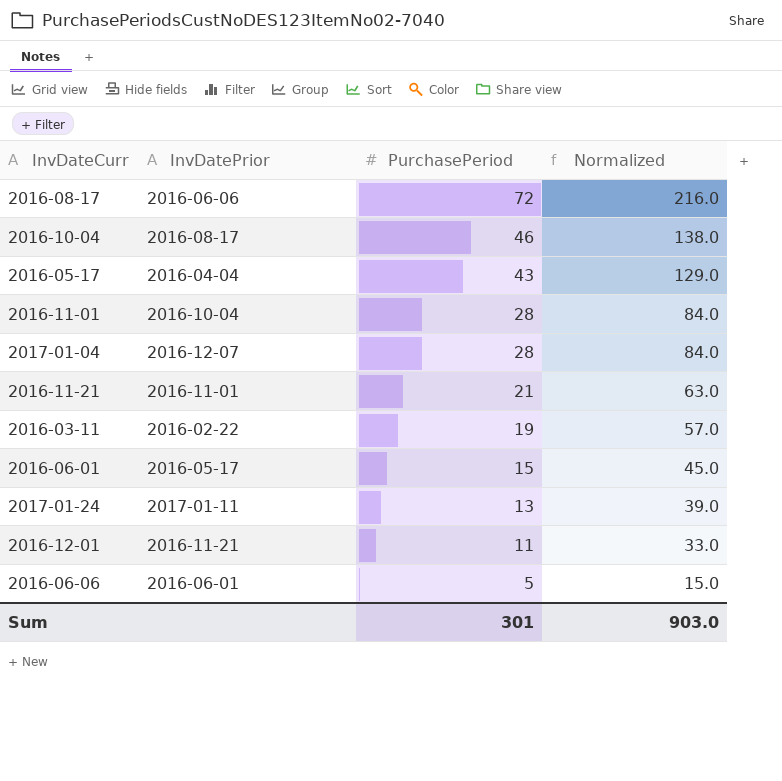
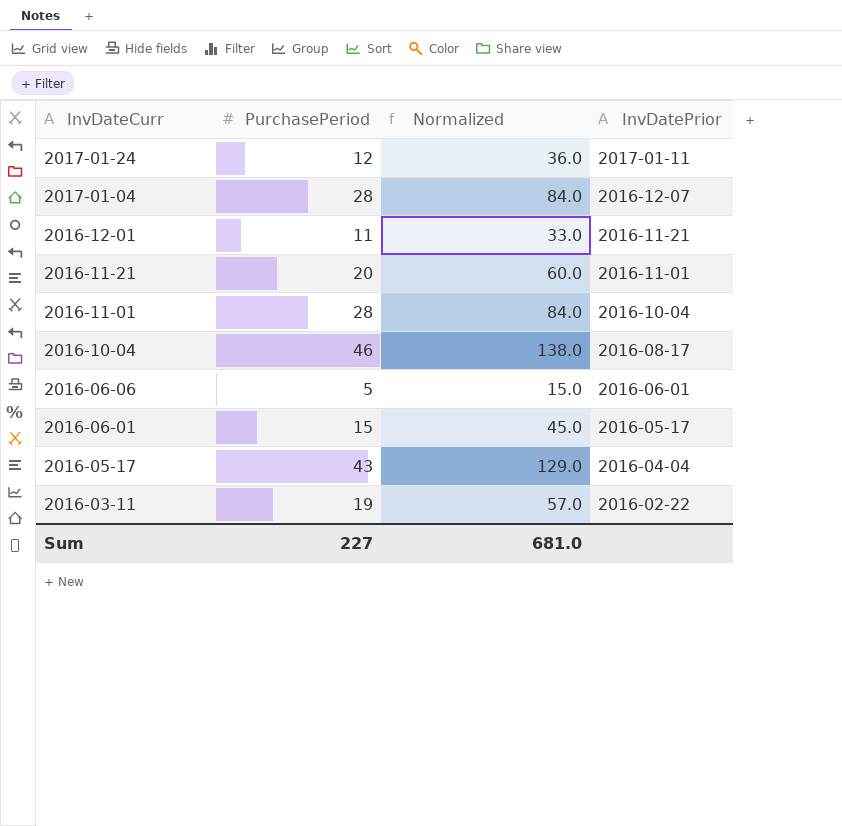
row order: PurchasePeriod descending -> InvDateCurr descending
column InvDatePrior | position: 2 -> 4
row 2016-08-17: 2016-06-06 | 72 | 216.0 -> none
2017-01-24 | PurchasePeriod: 13 -> 12
2017-01-24 | Normalized: 39.0 -> 36.0
2016-11-21 | PurchasePeriod: 21 -> 20
2016-11-21 | Normalized: 63.0 -> 60.0
Sum | PurchasePeriod: 301 -> 227
Sum | Normalized: 903.0 -> 681.0

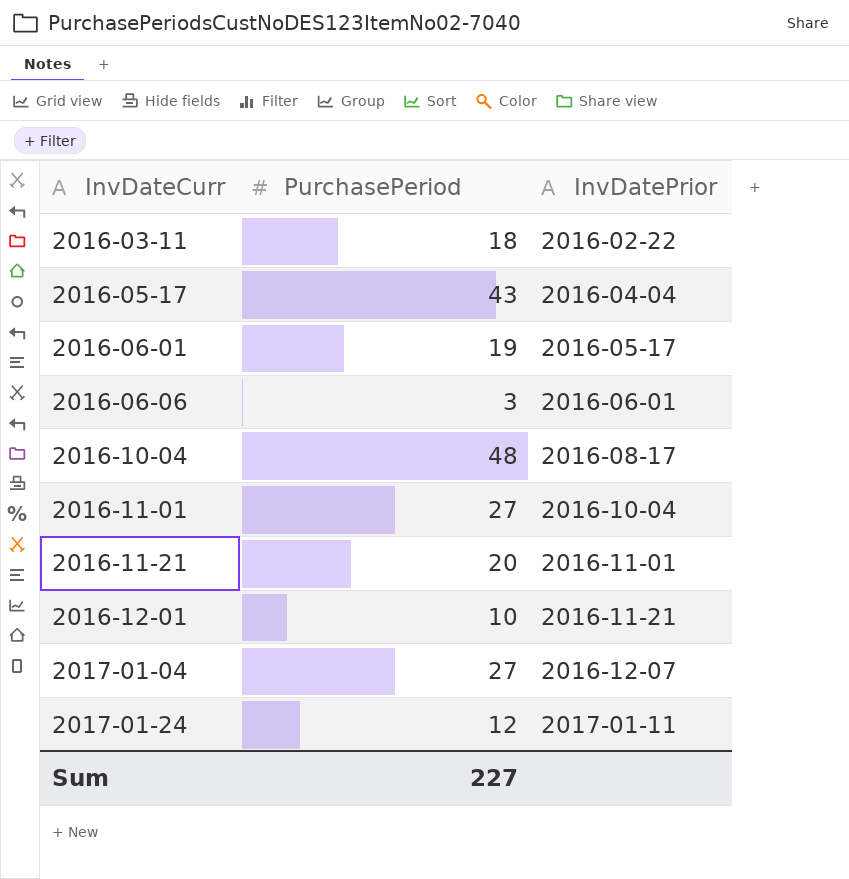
row order: InvDateCurr descending -> InvDateCurr ascending
column Normalized | formula: [PurchasePeriod] * 3 -> none
2016-03-11 | PurchasePeriod: 19 -> 18
2016-06-01 | PurchasePeriod: 15 -> 19
2016-06-06 | PurchasePeriod: 5 -> 3
2016-10-04 | PurchasePeriod: 46 -> 48
2016-11-01 | PurchasePeriod: 28 -> 27
2016-12-01 | PurchasePeriod: 11 -> 10
2017-01-04 | PurchasePeriod: 28 -> 27

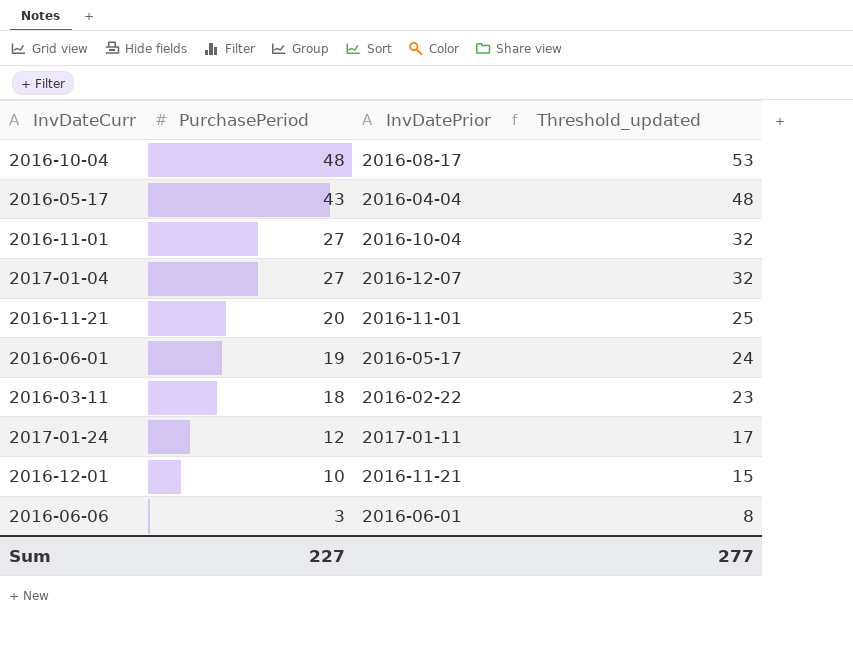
row order: InvDateCurr ascending -> PurchasePeriod descending
column Threshold_updated | formula: none -> [PurchasePeriod] + 5

